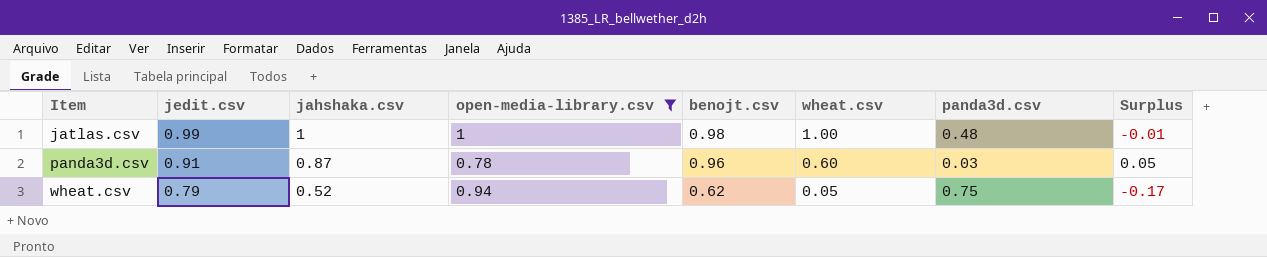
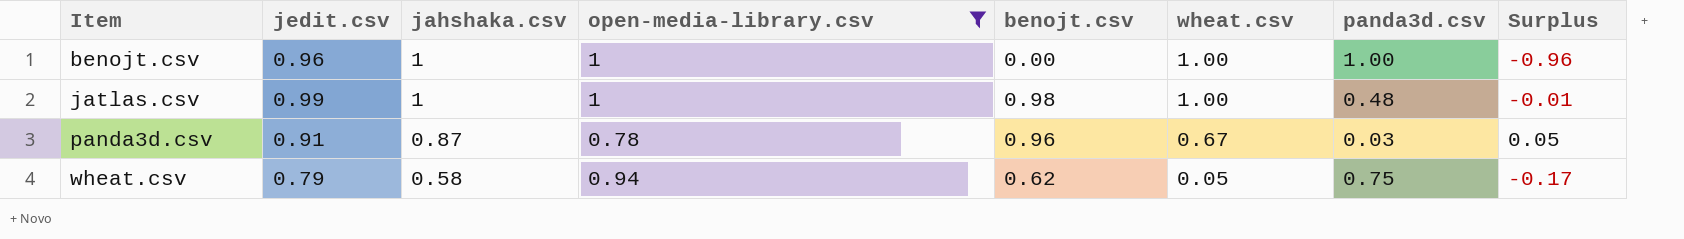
row benojt.csv: none -> 0.96 | 1 | 1 | 0.00 | 1.00 | 1.00 | -0.96
panda3d.csv | wheat.csv: 0.60 -> 0.67
wheat.csv | jahshaka.csv: 0.52 -> 0.58

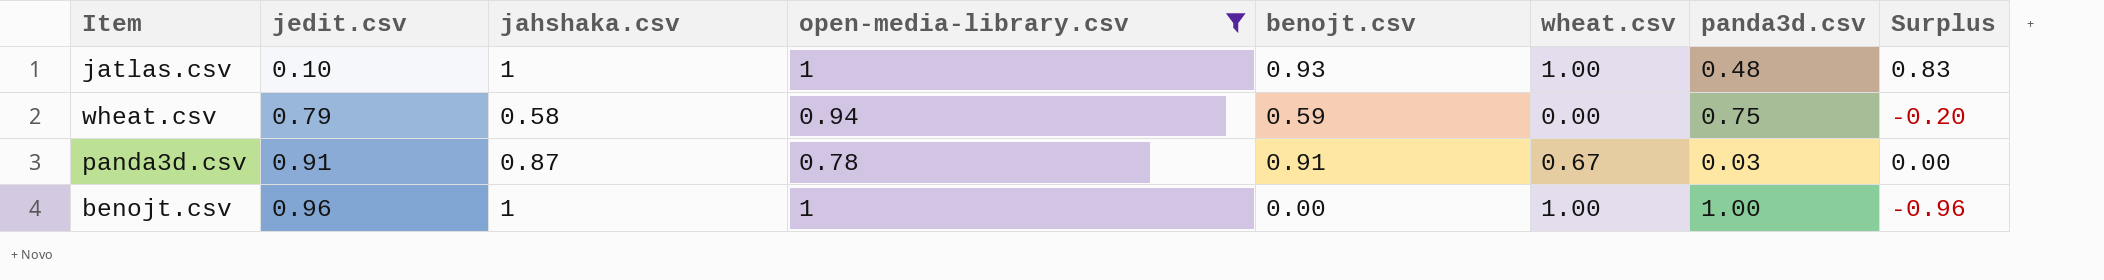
row order: Item ascending -> jedit.csv ascending
jatlas.csv | jedit.csv: 0.99 -> 0.10
jatlas.csv | benojt.csv: 0.98 -> 0.93
jatlas.csv | Surplus: -0.01 -> 0.83
wheat.csv | benojt.csv: 0.62 -> 0.59
wheat.csv | wheat.csv: 0.05 -> 0.00
wheat.csv | Surplus: -0.17 -> -0.20
panda3d.csv | benojt.csv: 0.96 -> 0.91
panda3d.csv | Surplus: 0.05 -> 0.00

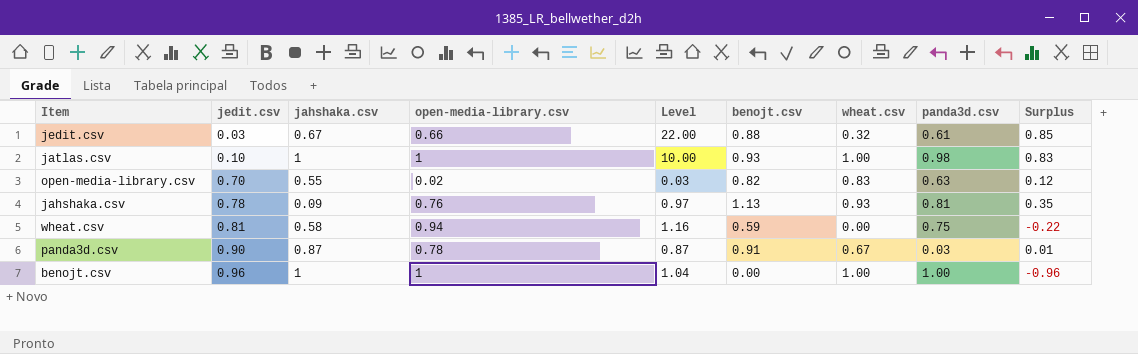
filter: open-media-library.csv >= 0.78 -> none
column Level | formula: none -> [open-media-library.csv] / [jedit.csv]
jatlas.csv | panda3d.csv: 0.48 -> 0.98
wheat.csv | jedit.csv: 0.79 -> 0.81
wheat.csv | Surplus: -0.20 -> -0.22
panda3d.csv | jedit.csv: 0.91 -> 0.90
panda3d.csv | Surplus: 0.00 -> 0.01

